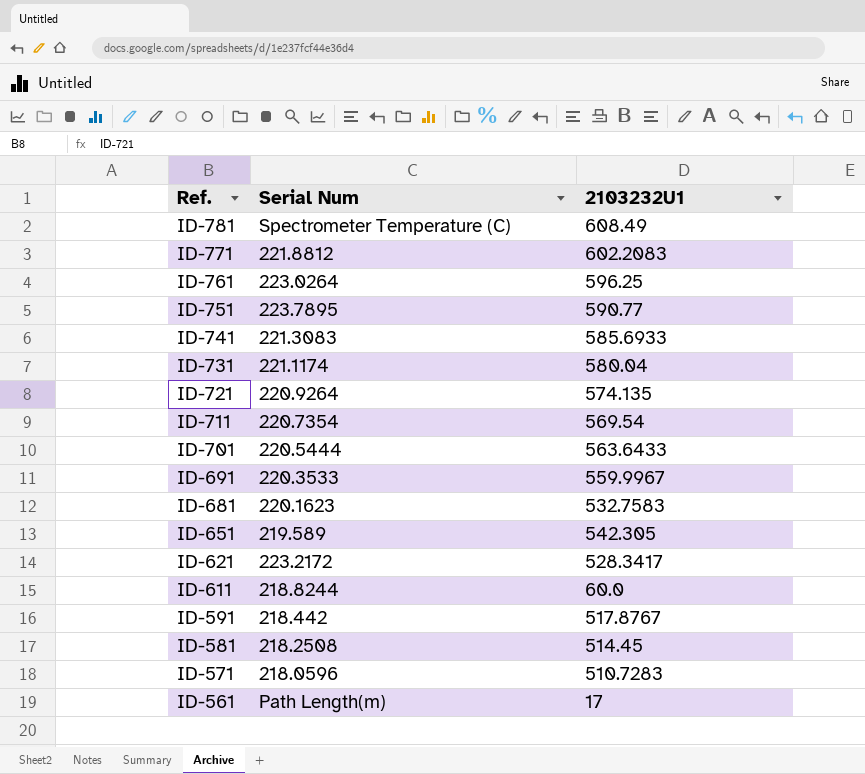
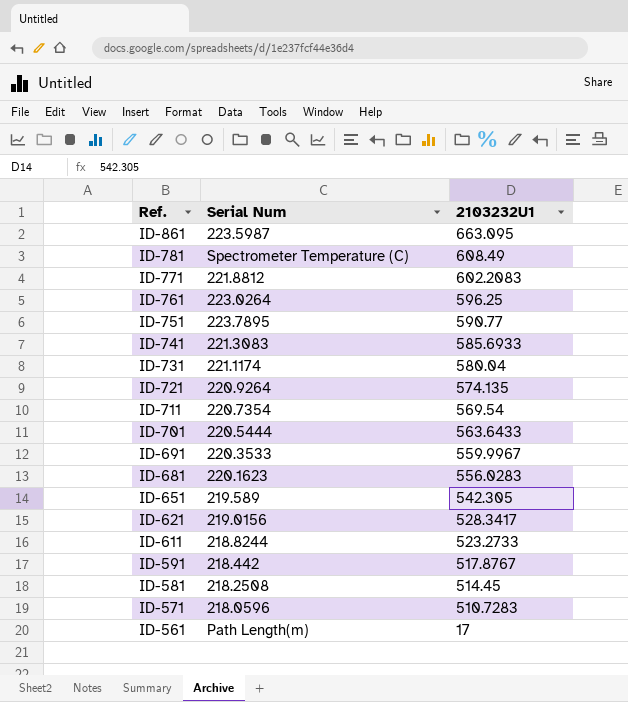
row ID-861: none -> 223.5987 | 663.095
ID-681 | 2103232U1: 532.7583 -> 556.0283
ID-621 | Serial Num: 223.2172 -> 219.0156
ID-611 | 2103232U1: 60.0 -> 523.2733

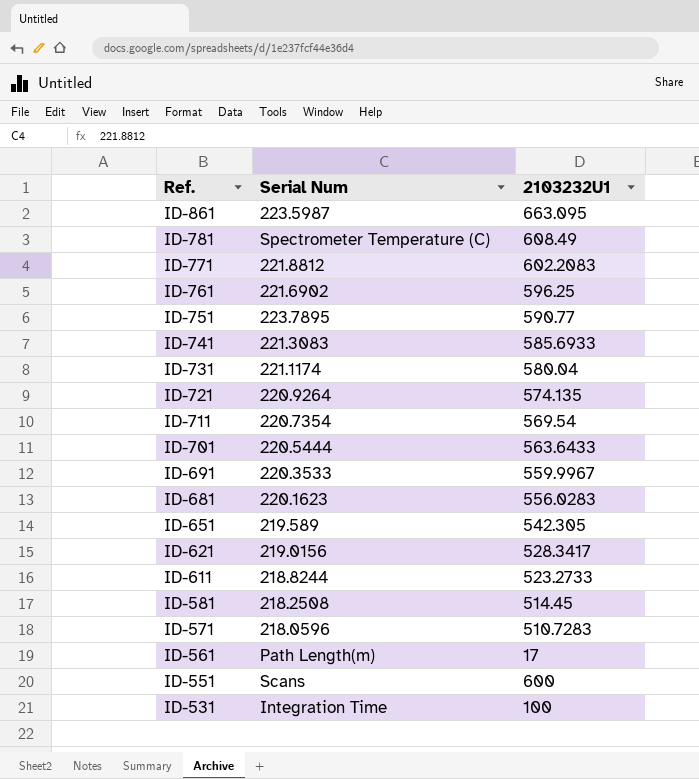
row ID-591: 218.442 | 517.8767 -> none
ID-761 | Serial Num: 223.0264 -> 221.6902
row ID-551: none -> Scans | 600
row ID-531: none -> Integration Time | 100

